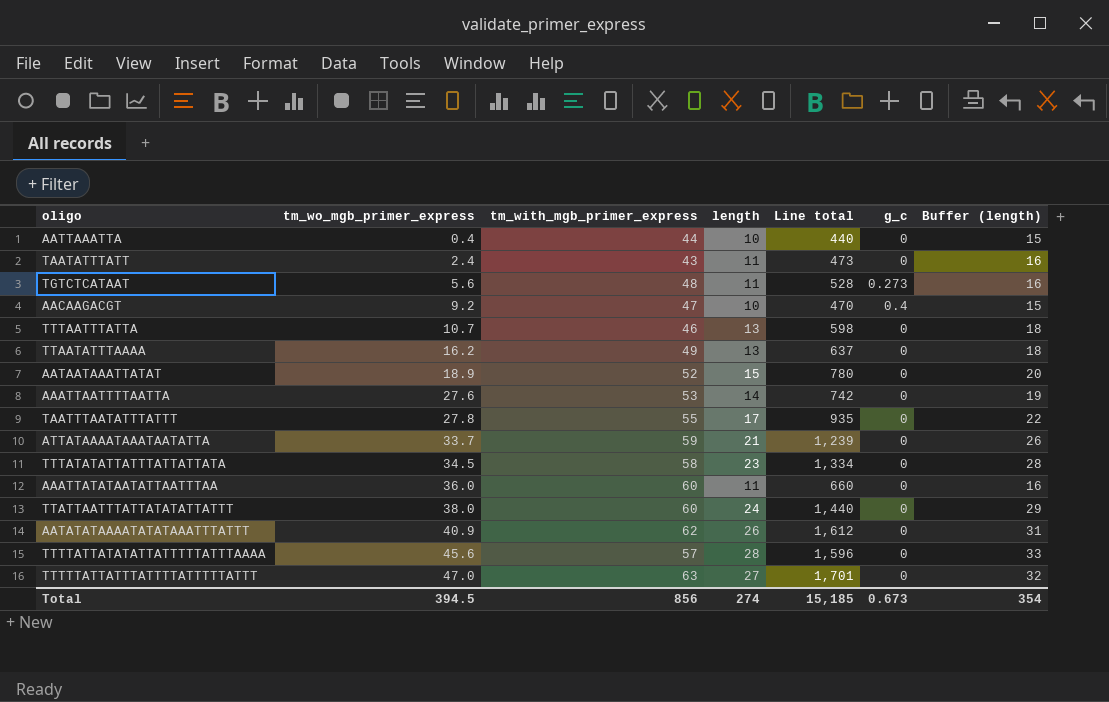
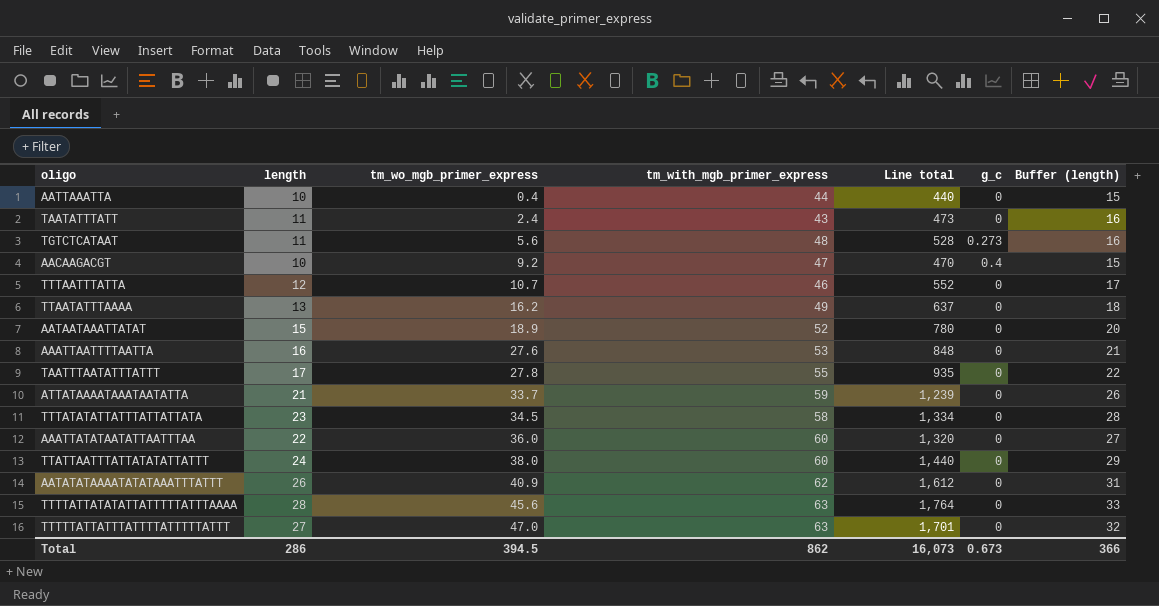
column length | position: 4 -> 2
TTTAATTTATTA | length: 13 -> 12
TTTAATTTATTA | Line total: 598 -> 552
TTTAATTTATTA | Buffer (length): 18 -> 17
AAATTAATTTTAATTA | length: 14 -> 16
AAATTAATTTTAATTA | Line total: 742 -> 848
AAATTAATTTTAATTA | Buffer (length): 19 -> 21
AAATTATATAATATTAATTTAA | length: 11 -> 22
AAATTATATAATATTAATTTAA | Line total: 660 -> 1,320
AAATTATATAATATTAATTTAA | Buffer (length): 16 -> 27
TTTTATTATATATTATTTTTATTTAAAA | tm_with_mgb_primer_express: 57 -> 63
TTTTATTATATATTATTTTTATTTAAAA | Line total: 1,596 -> 1,764
Total | length: 274 -> 286
Total | tm_with_mgb_primer_express: 856 -> 862
Total | Line total: 15,185 -> 16,073
Total | Buffer (length): 354 -> 366

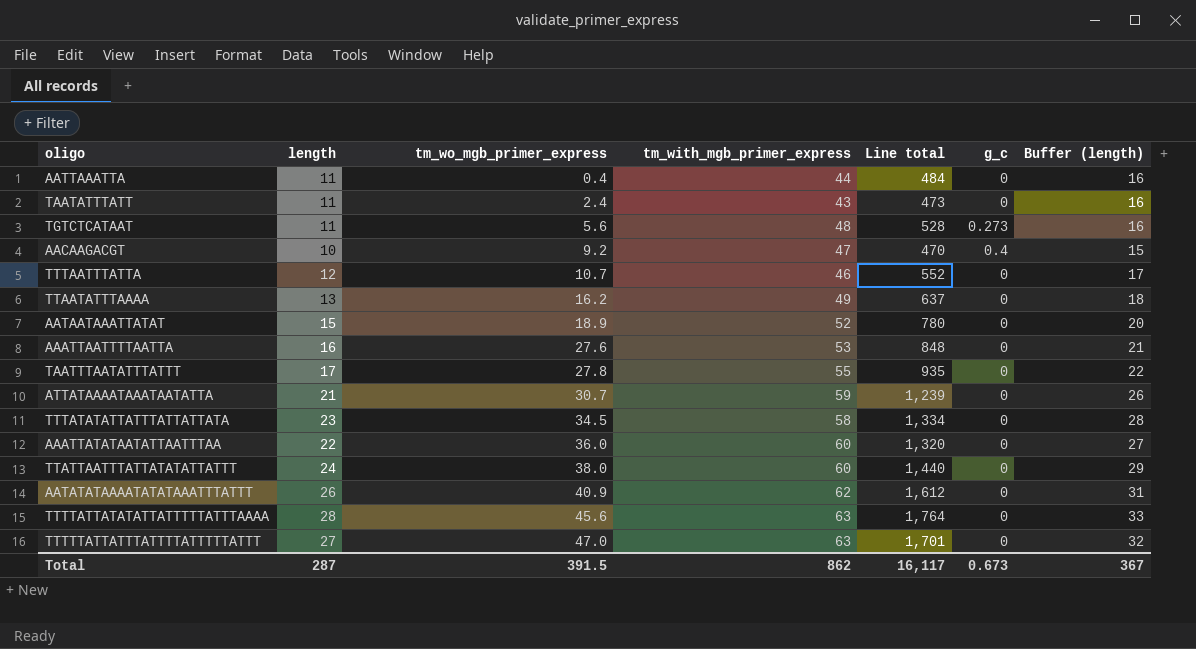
AATTAAATTA | length: 10 -> 11
AATTAAATTA | Line total: 440 -> 484
AATTAAATTA | Buffer (length): 15 -> 16
ATTATAAAATAAATAATATTA | tm_wo_mgb_primer_express: 33.7 -> 30.7
Total | length: 286 -> 287
Total | tm_wo_mgb_primer_express: 394.5 -> 391.5
Total | Line total: 16,073 -> 16,117
Total | Buffer (length): 366 -> 367

